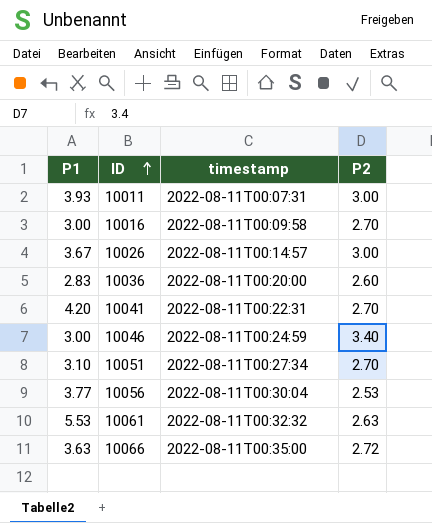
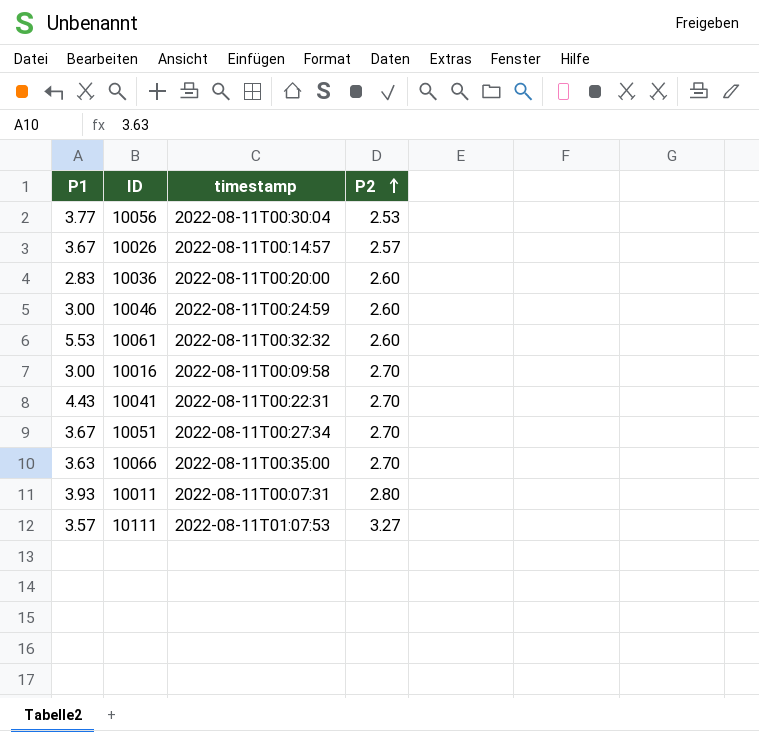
row order: ID ascending -> P2 ascending
10026 | P2: 3.00 -> 2.57
10046 | P2: 3.40 -> 2.60
10061 | P2: 2.63 -> 2.60
10041 | P1: 4.20 -> 4.43
10051 | P1: 3.10 -> 3.67
10066 | P2: 2.72 -> 2.70
10011 | P2: 3.00 -> 2.80
row 10111: none -> 3.57 | 2022-08-11T01:07:53 | 3.27

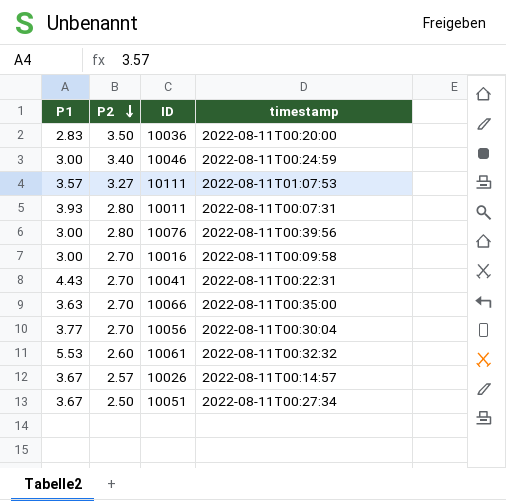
row order: P2 ascending -> P2 descending
column P2 | position: 4 -> 2
10036 | P2: 2.60 -> 3.50
10046 | P2: 2.60 -> 3.40
row 10076: none -> 3.00 | 2.80 | 2022-08-11T00:39:56
10056 | P2: 2.53 -> 2.70
10051 | P2: 2.70 -> 2.50

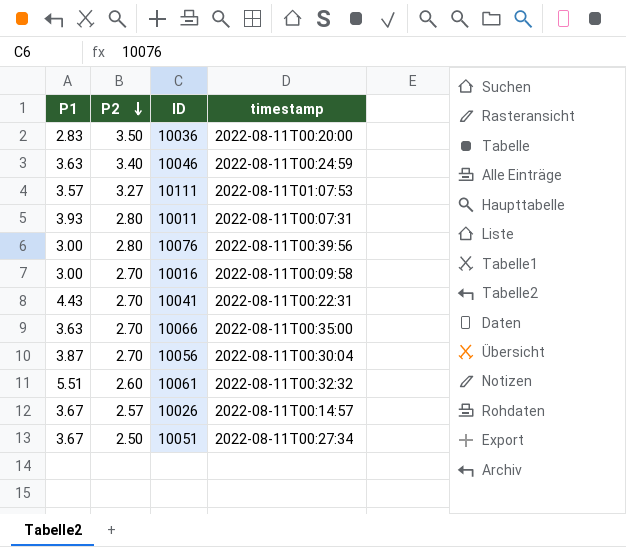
10046 | P1: 3.00 -> 3.63
10056 | P1: 3.77 -> 3.87
10061 | P1: 5.53 -> 5.51

